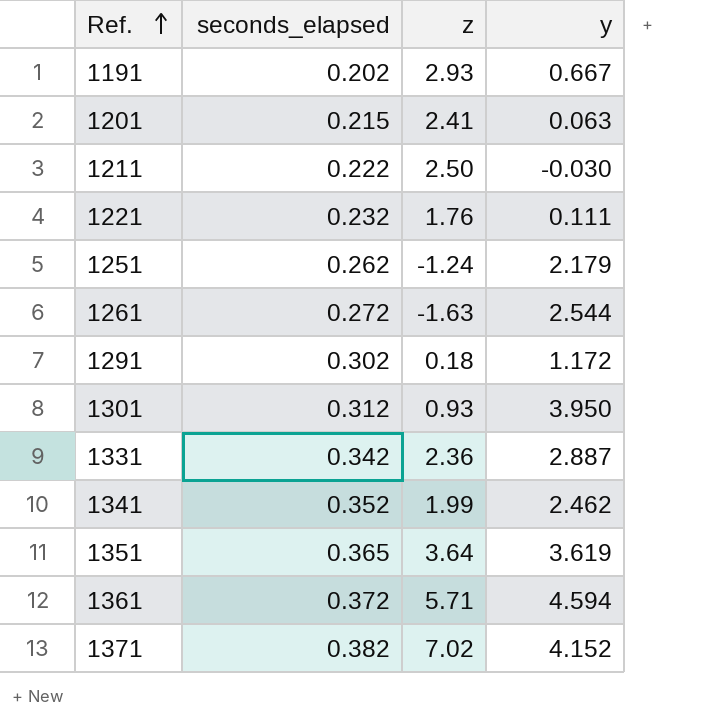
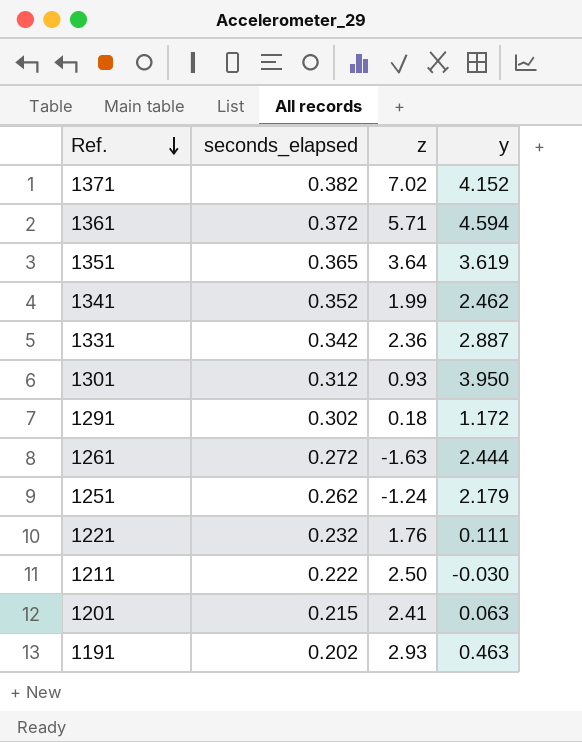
row order: Ref. ascending -> Ref. descending
1261 | y: 2.544 -> 2.444
1191 | y: 0.667 -> 0.463

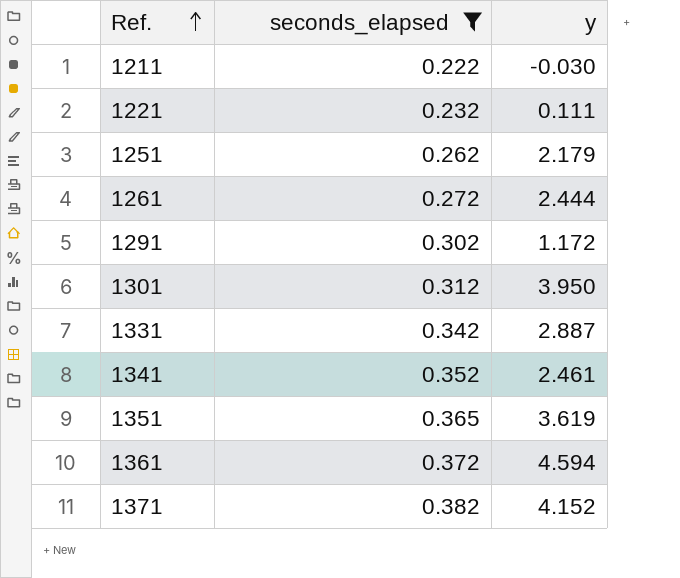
filter: none -> seconds_elapsed >= 0.222
row order: Ref. descending -> Ref. ascending
column z | position: 3 -> none
1341 | y: 2.462 -> 2.461

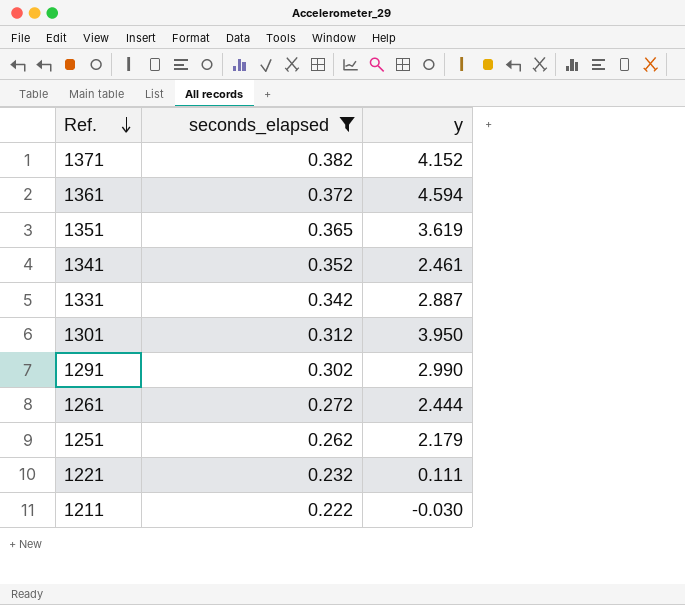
row order: Ref. ascending -> Ref. descending
1291 | y: 1.172 -> 2.990

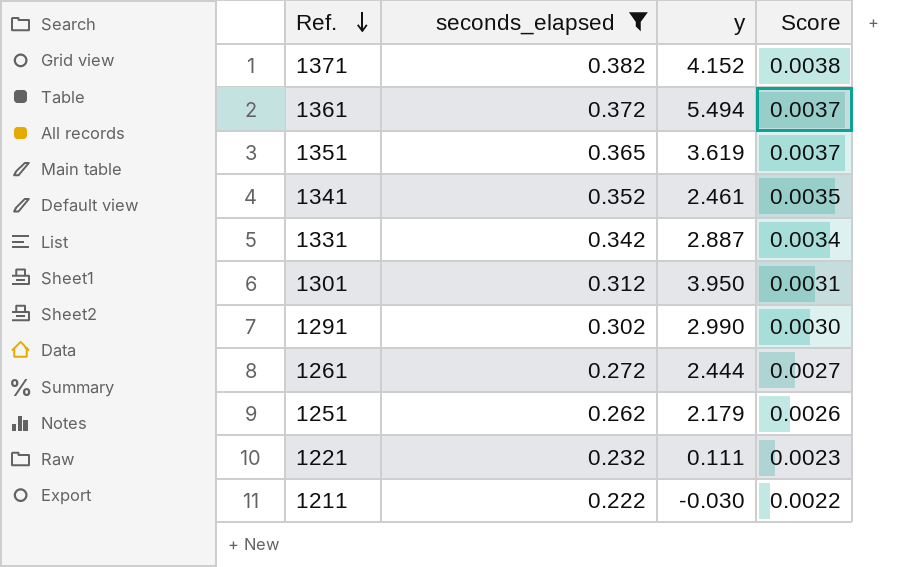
column Score | formula: none -> [seconds_elapsed] * 0.01
1361 | y: 4.594 -> 5.494

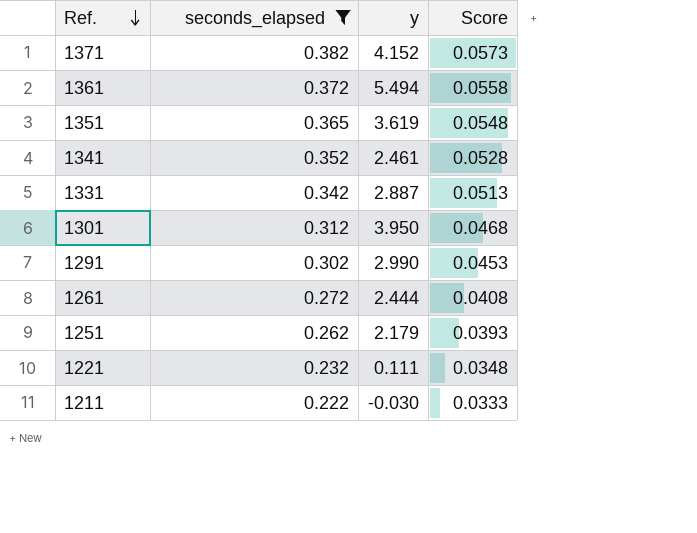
column Score | formula: [seconds_elapsed] * 0.01 -> [seconds_elapsed] * 0.15

